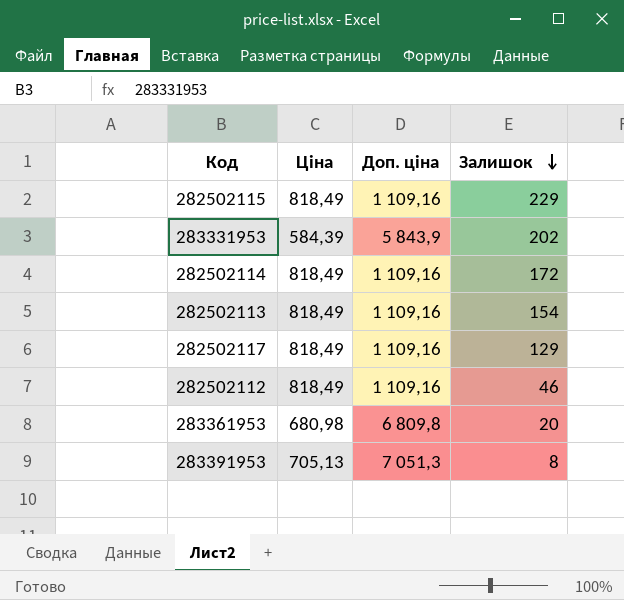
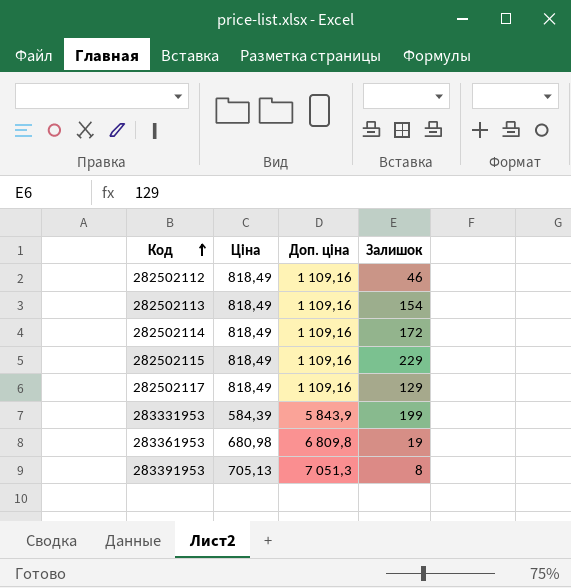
row order: Залишок descending -> Код ascending
283331953 | Залишок: 202 -> 199
283361953 | Залишок: 20 -> 19

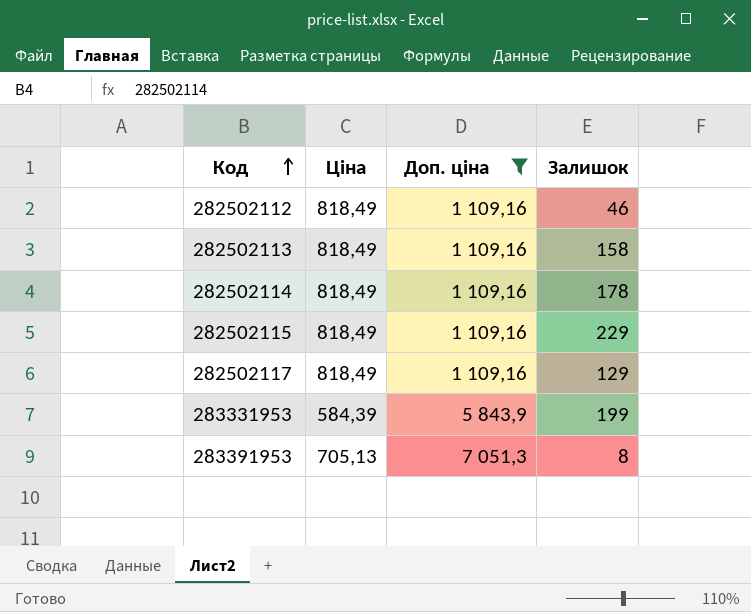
filter: none -> Доп. ціна != 6 809,8
282502113 | Залишок: 154 -> 158
282502114 | Залишок: 172 -> 178

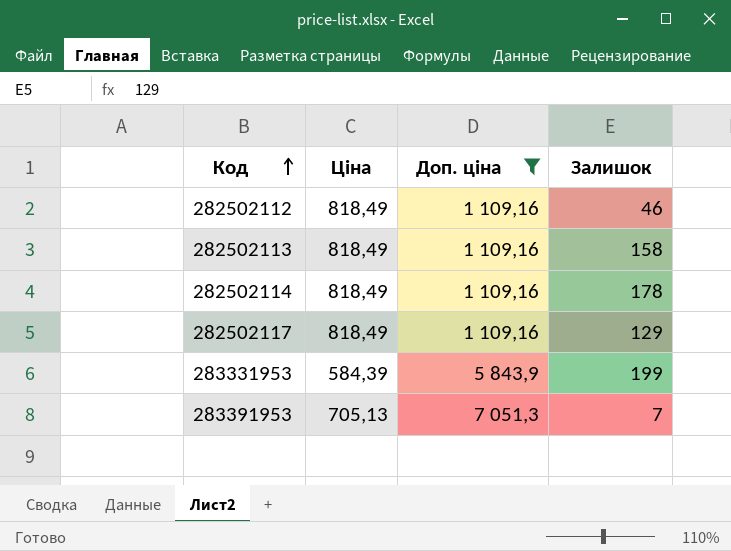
row 282502115: 818,49 | 1 109,16 | 229 -> none
283391953 | Залишок: 8 -> 7

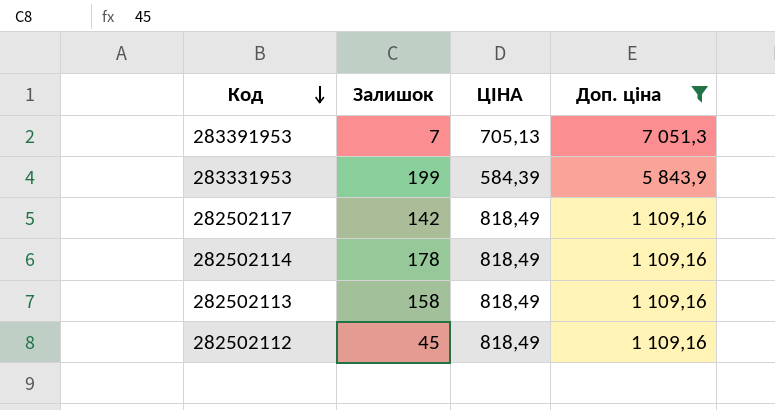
row order: Код ascending -> Код descending
column Залишок | position: 4 -> 2
column name: Ціна -> ЦІНА
282502117 | Залишок: 129 -> 142
282502112 | Залишок: 46 -> 45

